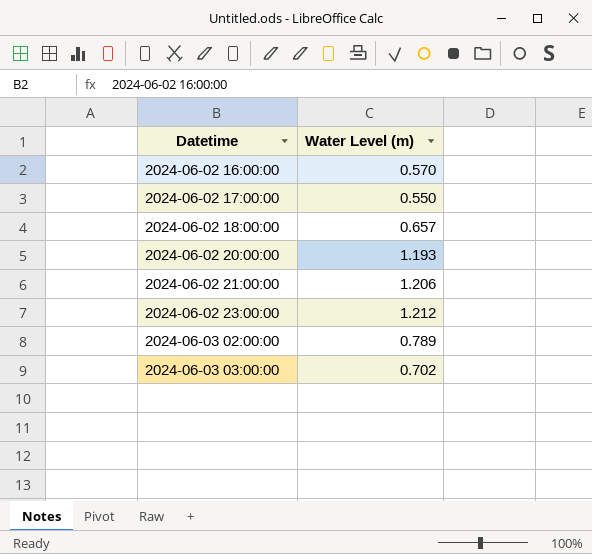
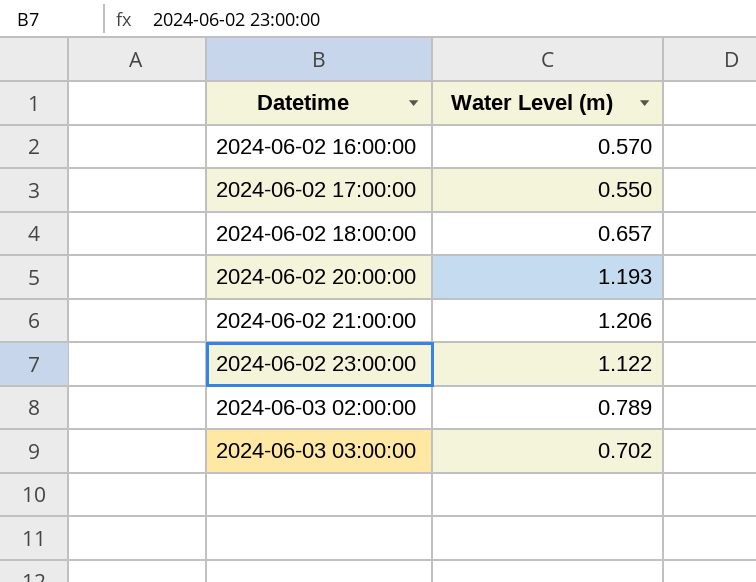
2024-06-02 23:00:00 | Water Level (m): 1.212 -> 1.122

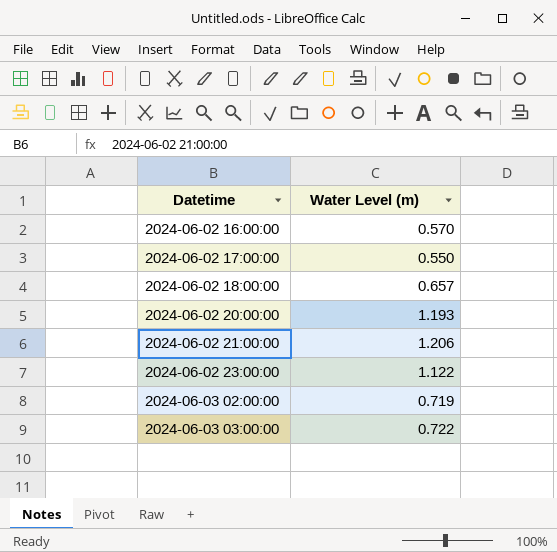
2024-06-03 02:00:00 | Water Level (m): 0.789 -> 0.719
2024-06-03 03:00:00 | Water Level (m): 0.702 -> 0.722

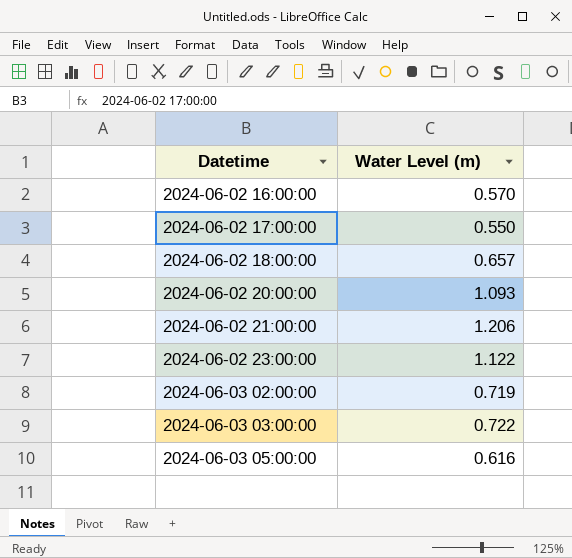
2024-06-02 20:00:00 | Water Level (m): 1.193 -> 1.093
row 2024-06-03 05:00:00: none -> 0.616

